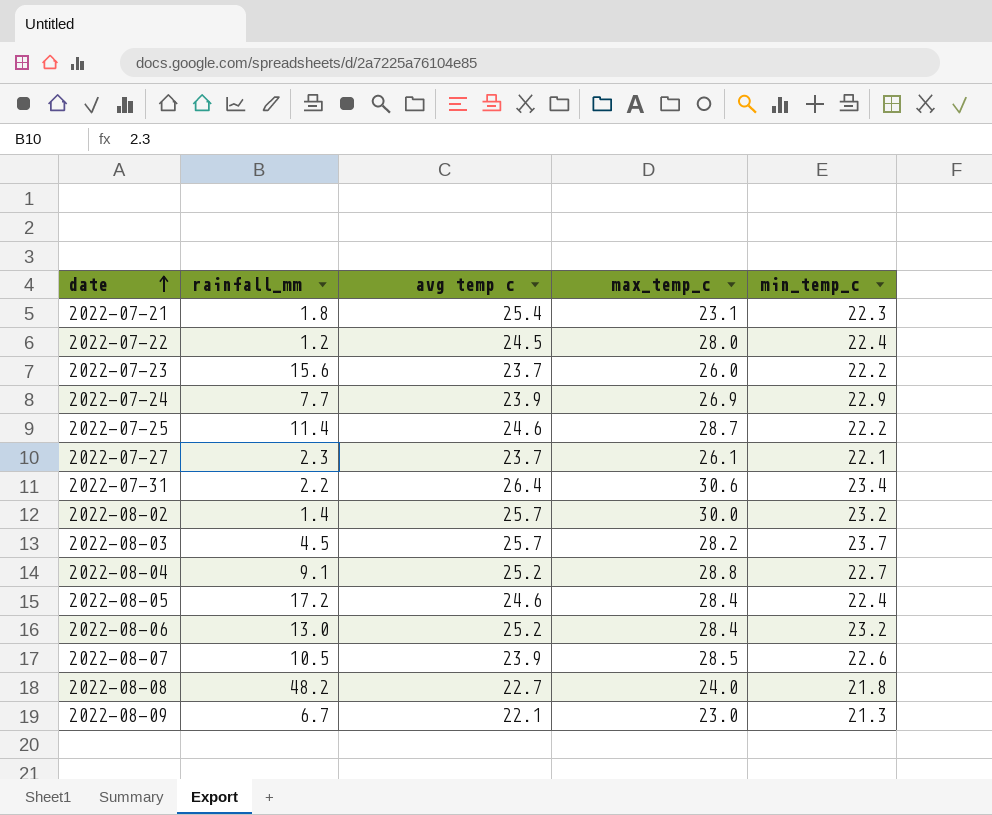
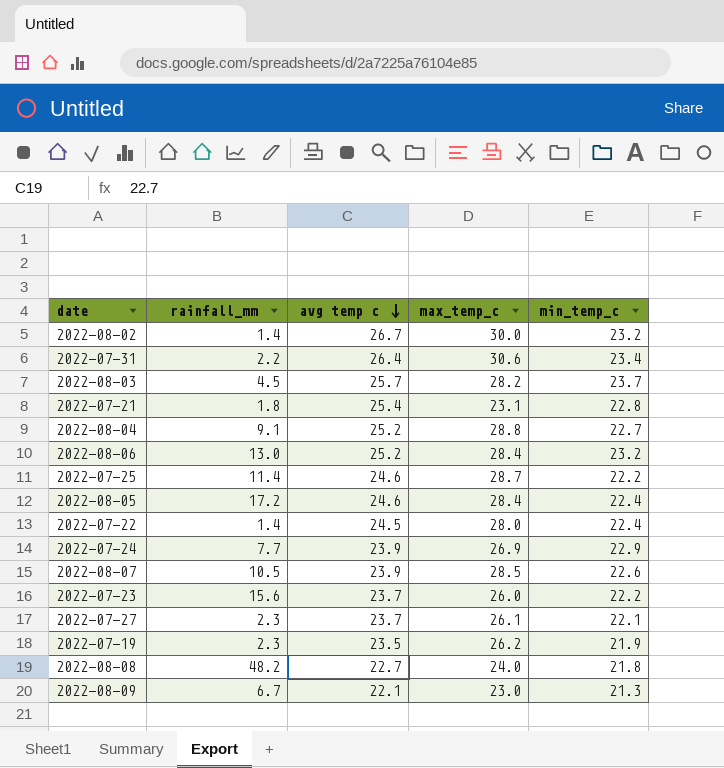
row order: date ascending -> avg temp c descending
2022-08-02 | avg temp c: 25.7 -> 26.7
2022-07-21 | min_temp_c: 22.3 -> 22.8
2022-07-22 | rainfall_mm: 1.2 -> 1.4
row 2022-07-19: none -> 2.3 | 23.5 | 26.2 | 21.9

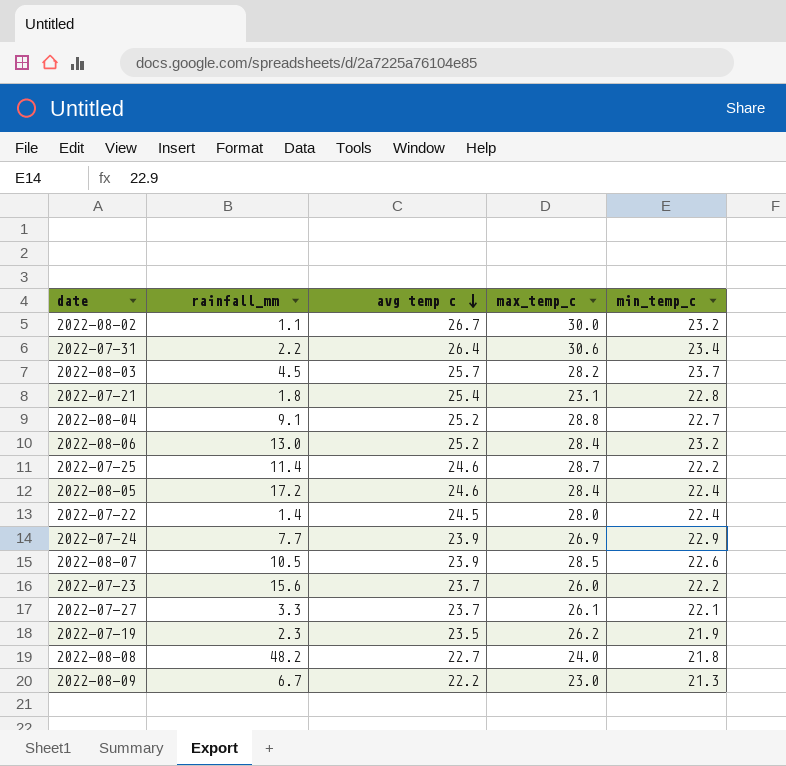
2022-08-02 | rainfall_mm: 1.4 -> 1.1
2022-07-27 | rainfall_mm: 2.3 -> 3.3
2022-08-09 | avg temp c: 22.1 -> 22.2

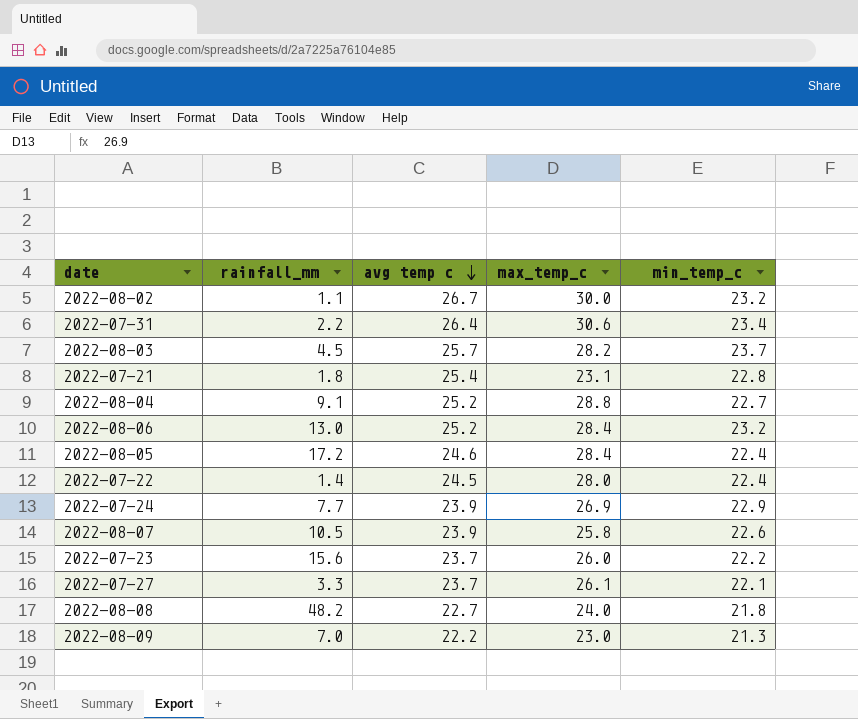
row 2022-07-25: 11.4 | 24.6 | 28.7 | 22.2 -> none
row 2022-07-19: 2.3 | 23.5 | 26.2 | 21.9 -> none
2022-08-07 | max_temp_c: 28.5 -> 25.8
2022-08-09 | rainfall_mm: 6.7 -> 7.0

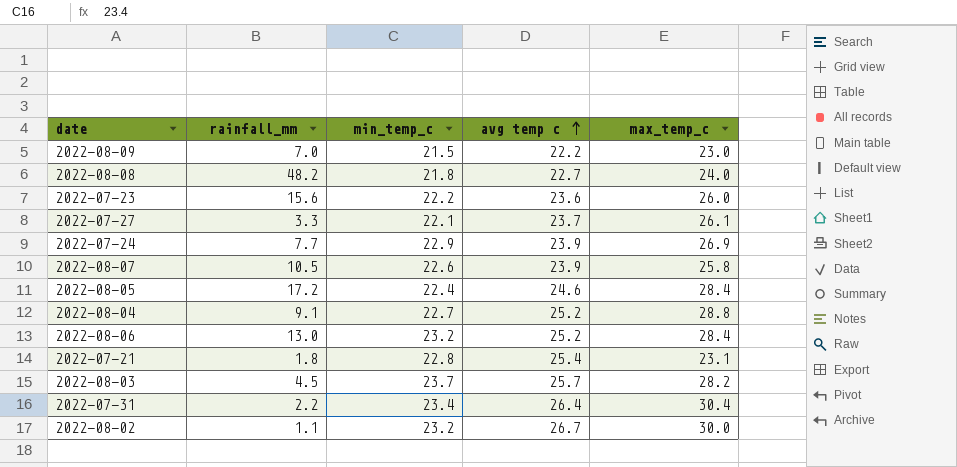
row order: avg temp c descending -> avg temp c ascending
column min_temp_c | position: 5 -> 3
row 2022-07-22: 1.4 | 24.5 | 28.0 | 22.4 -> none
2022-08-09 | min_temp_c: 21.3 -> 21.5
2022-07-23 | avg temp c: 23.7 -> 23.6
2022-07-31 | max_temp_c: 30.6 -> 30.4

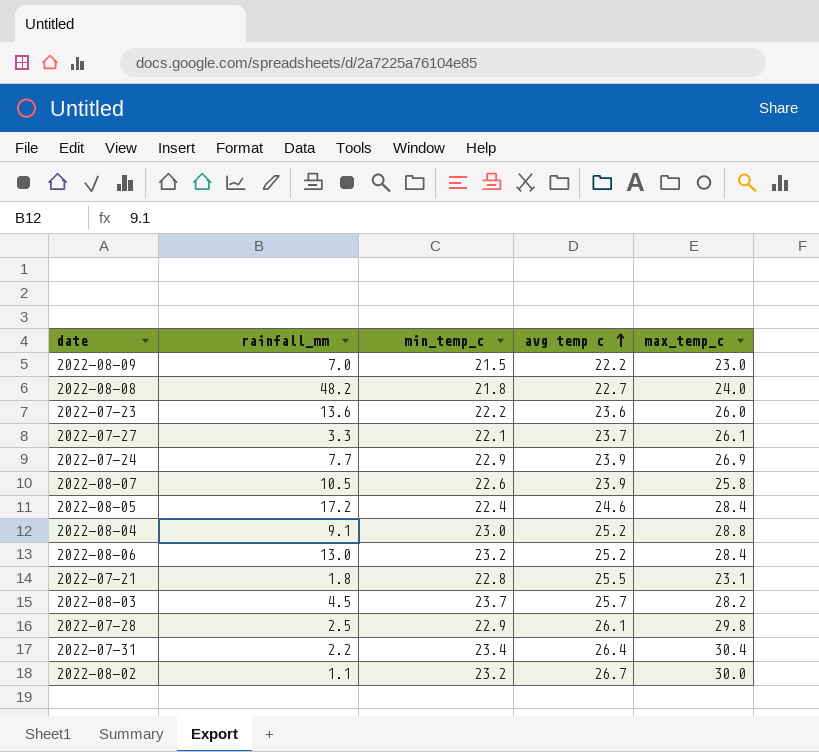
2022-07-23 | rainfall_mm: 15.6 -> 13.6
2022-08-04 | min_temp_c: 22.7 -> 23.0
2022-07-21 | avg temp c: 25.4 -> 25.5
row 2022-07-28: none -> 2.5 | 22.9 | 26.1 | 29.8

